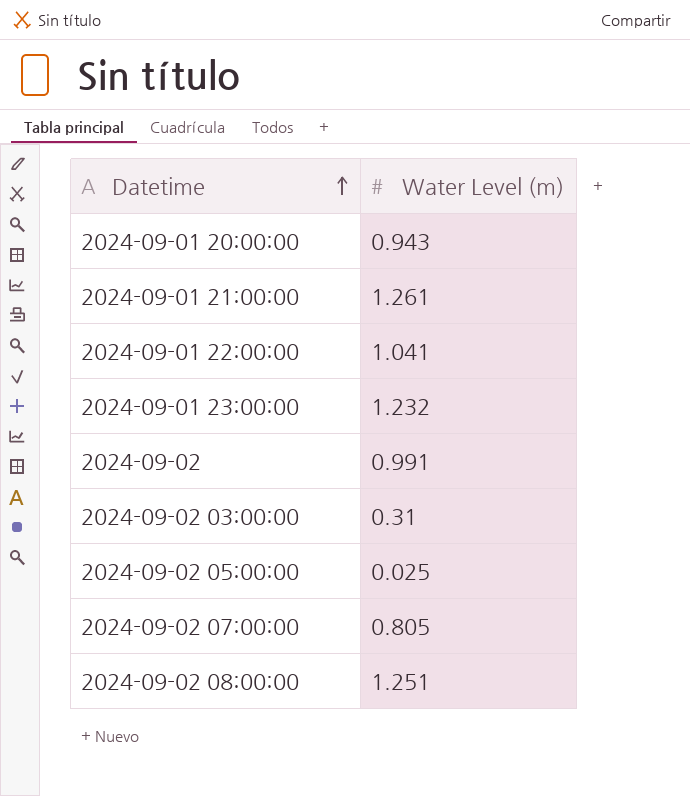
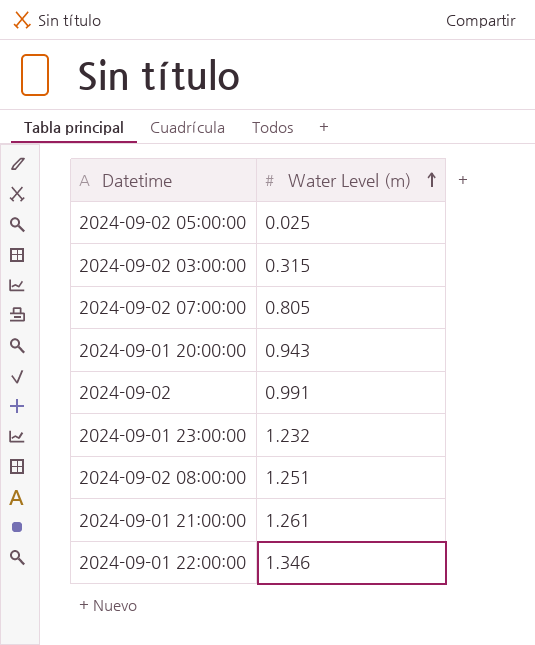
row order: Datetime ascending -> Water Level (m) ascending
2024-09-02 03:00:00 | Water Level (m): 0.31 -> 0.315
2024-09-01 22:00:00 | Water Level (m): 1.041 -> 1.346

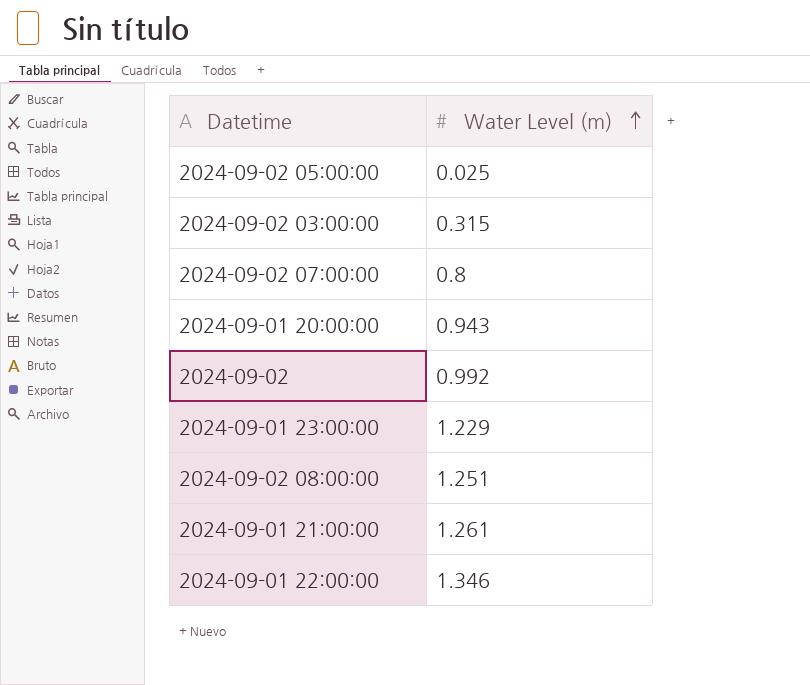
2024-09-02 07:00:00 | Water Level (m): 0.805 -> 0.8
2024-09-02 | Water Level (m): 0.991 -> 0.992
2024-09-01 23:00:00 | Water Level (m): 1.232 -> 1.229

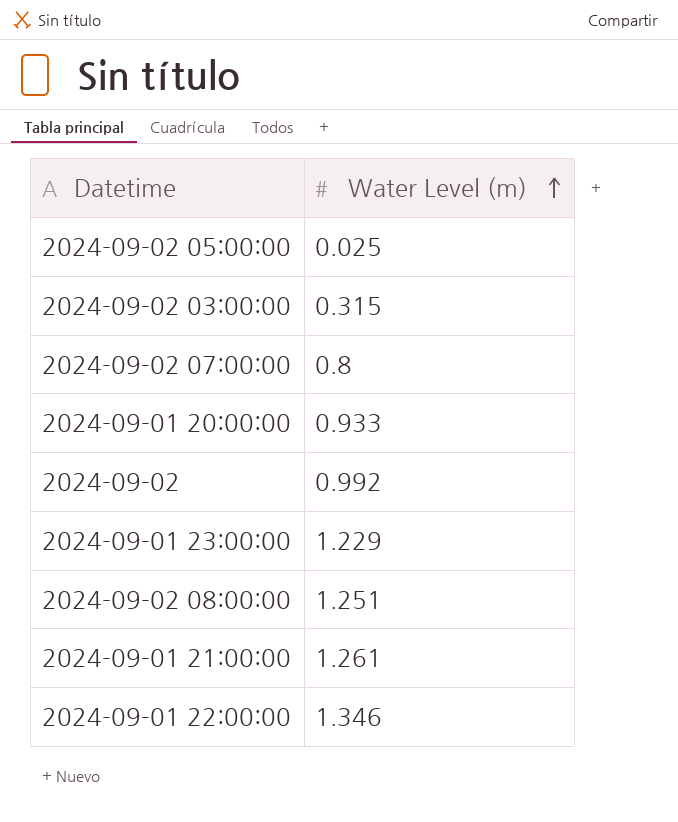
2024-09-01 20:00:00 | Water Level (m): 0.943 -> 0.933

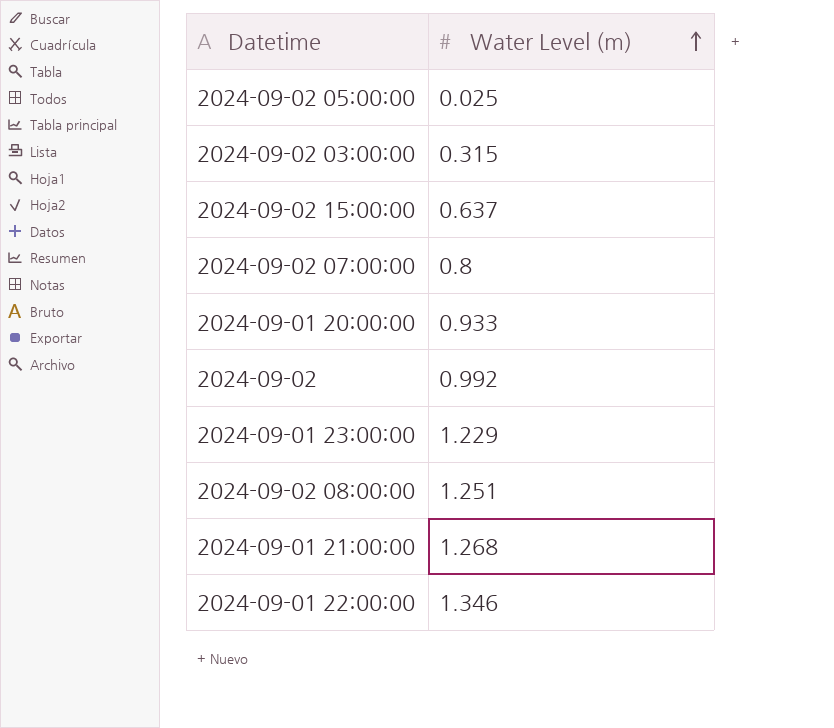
row 2024-09-02 15:00:00: none -> 0.637
2024-09-01 21:00:00 | Water Level (m): 1.261 -> 1.268

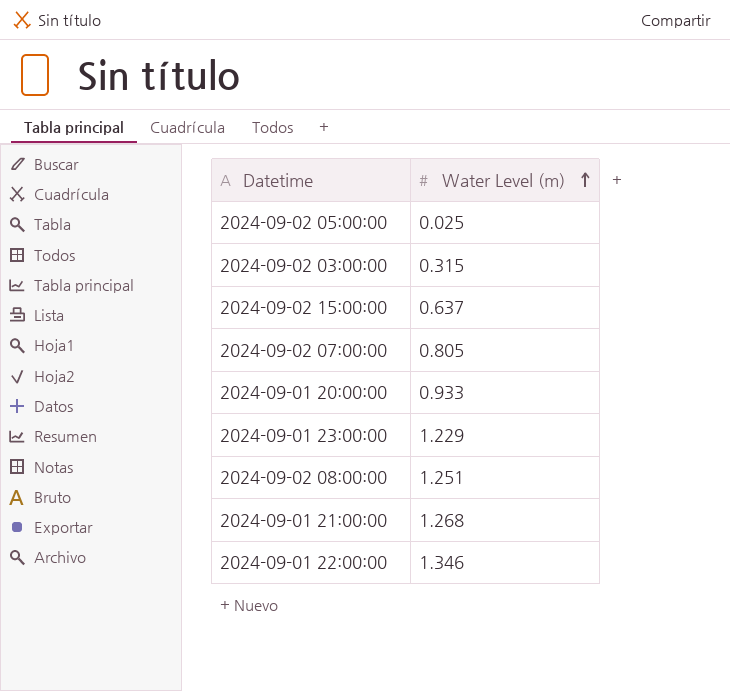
row 2024-09-02: 0.992 -> none
2024-09-02 07:00:00 | Water Level (m): 0.8 -> 0.805

